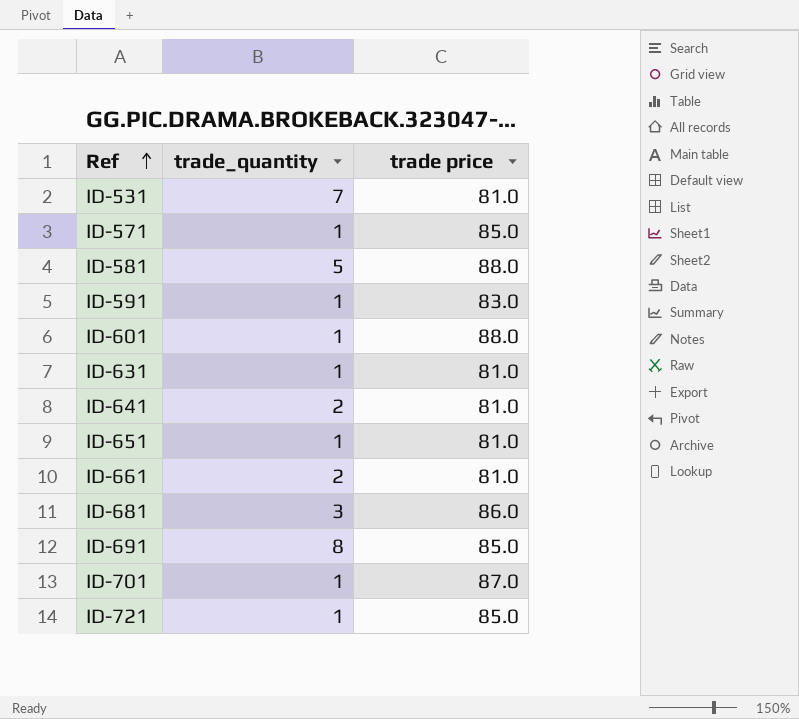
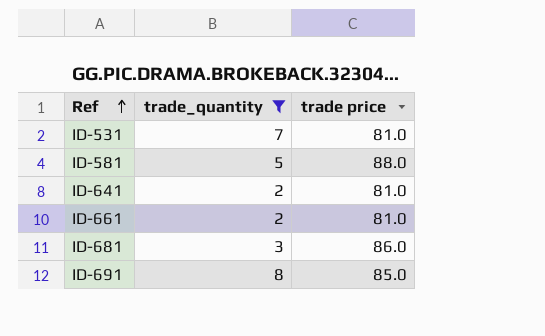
filter: none -> trade_quantity != 1

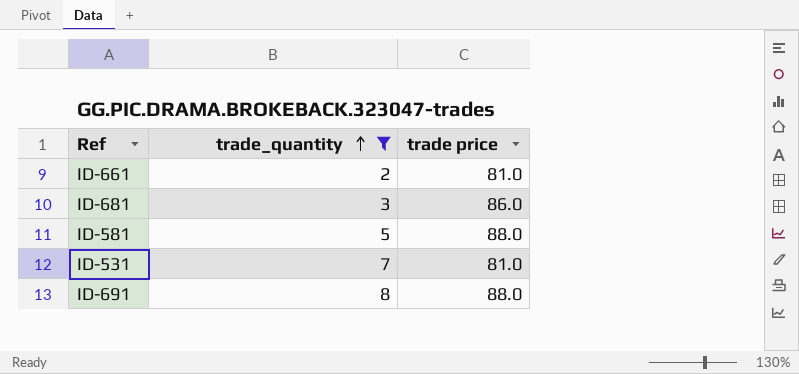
row order: Ref ascending -> trade_quantity ascending
row ID-641: 2 | 81.0 -> none
ID-691 | trade price: 85.0 -> 88.0

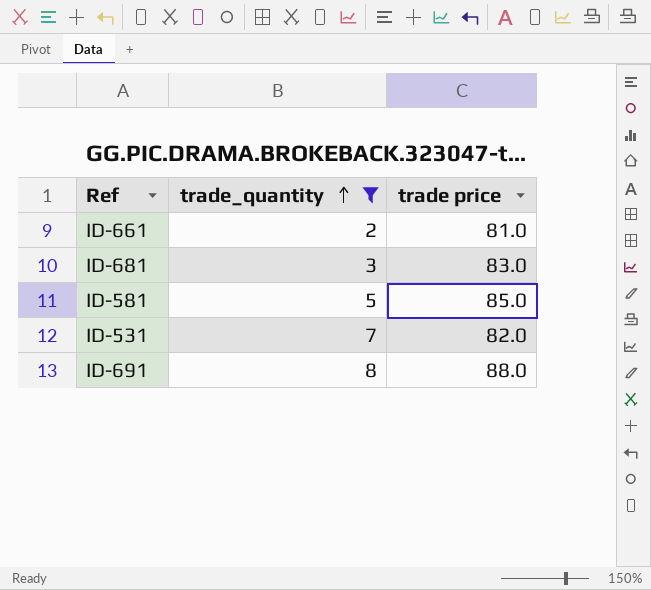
ID-681 | trade price: 86.0 -> 83.0
ID-581 | trade price: 88.0 -> 85.0
ID-531 | trade price: 81.0 -> 82.0

